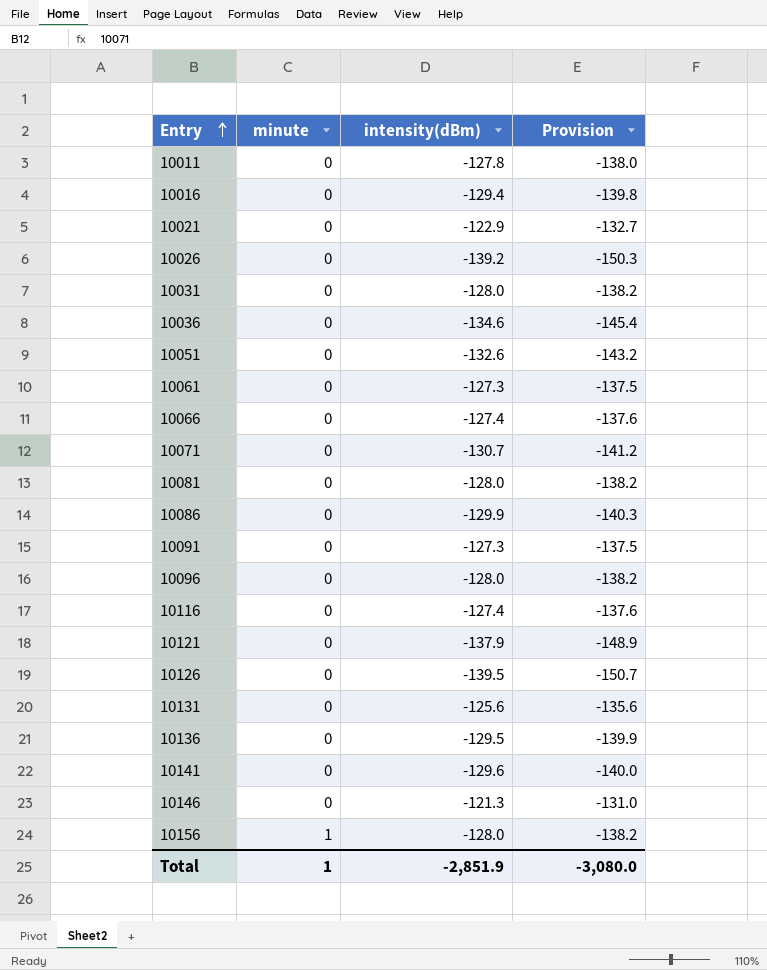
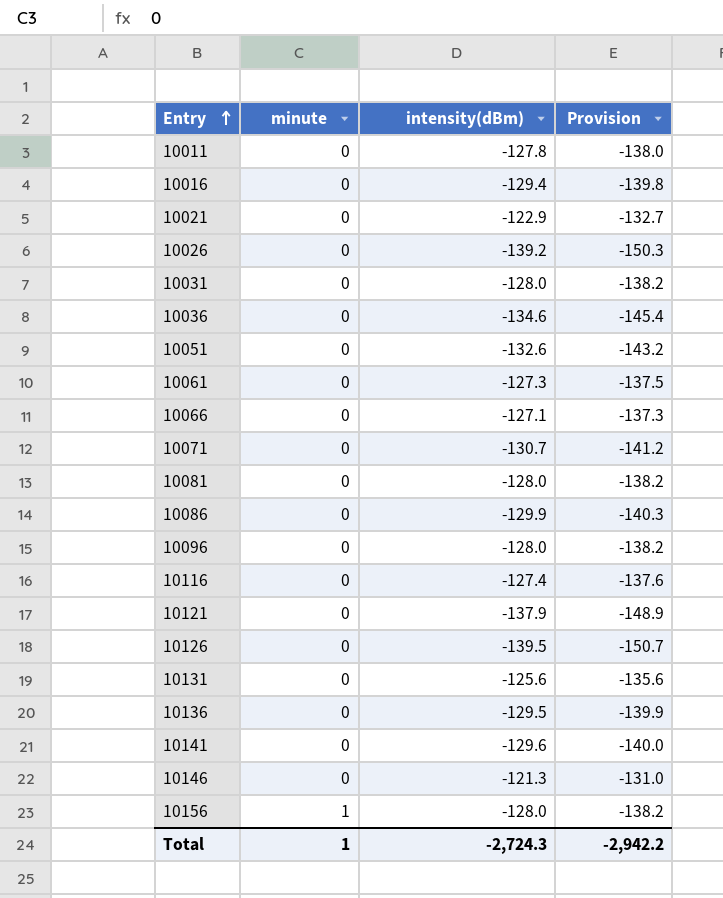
row 10091: 0 | -127.3 | -137.5 -> none
10066 | intensity(dBm): -127.4 -> -127.1
10066 | Provision: -137.6 -> -137.3
Total | intensity(dBm): -2,851.9 -> -2,724.3
Total | Provision: -3,080.0 -> -2,942.2

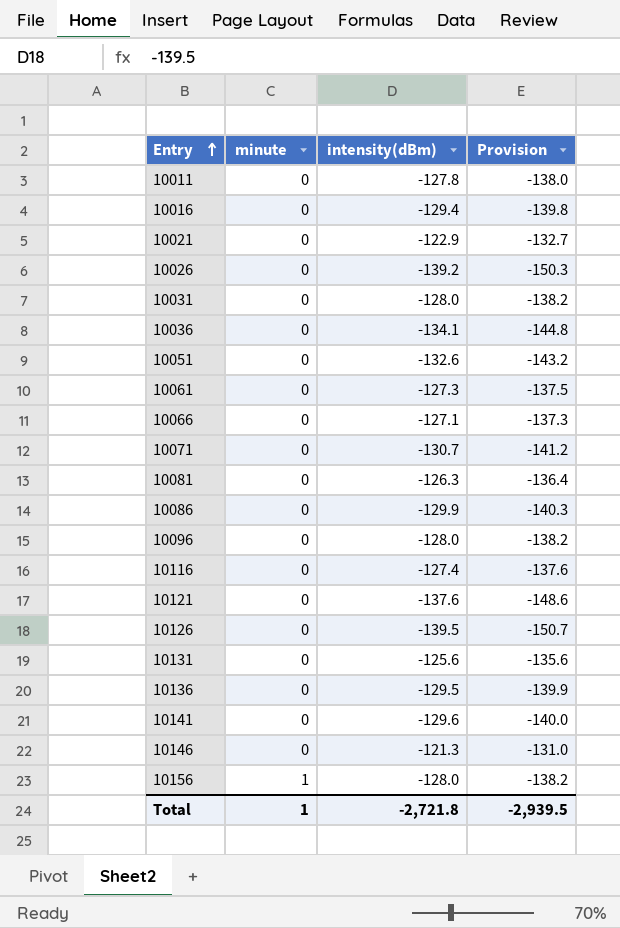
10036 | intensity(dBm): -134.6 -> -134.1
10036 | Provision: -145.4 -> -144.8
10081 | intensity(dBm): -128.0 -> -126.3
10081 | Provision: -138.2 -> -136.4
10121 | intensity(dBm): -137.9 -> -137.6
10121 | Provision: -148.9 -> -148.6
Total | intensity(dBm): -2,724.3 -> -2,721.8
Total | Provision: -2,942.2 -> -2,939.5

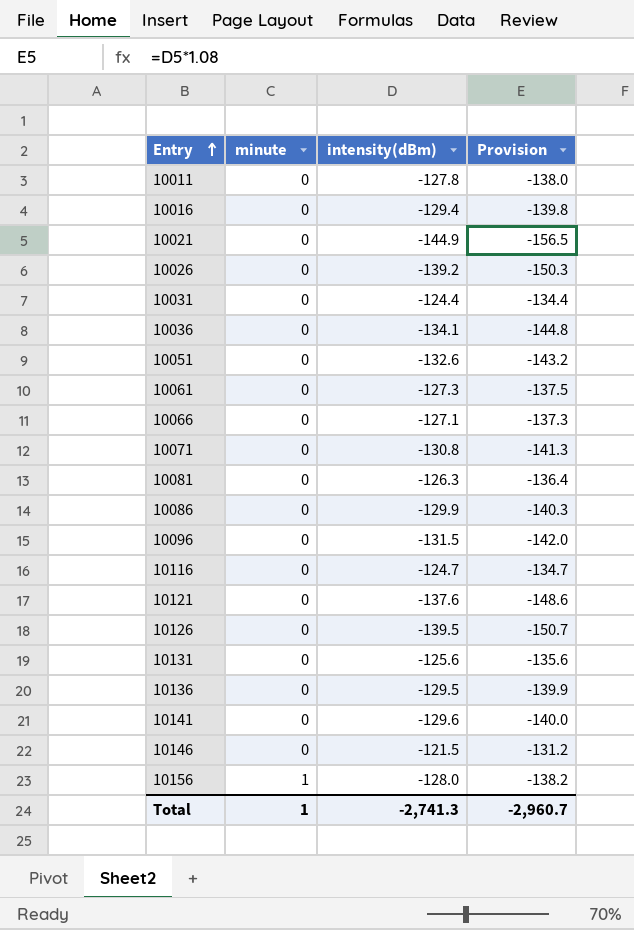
10021 | intensity(dBm): -122.9 -> -144.9
10021 | Provision: -132.7 -> -156.5
10031 | intensity(dBm): -128.0 -> -124.4
10031 | Provision: -138.2 -> -134.4
10071 | intensity(dBm): -130.7 -> -130.8
10071 | Provision: -141.2 -> -141.3
10096 | intensity(dBm): -128.0 -> -131.5
10096 | Provision: -138.2 -> -142.0
10116 | intensity(dBm): -127.4 -> -124.7
10116 | Provision: -137.6 -> -134.7
10146 | intensity(dBm): -121.3 -> -121.5
10146 | Provision: -131.0 -> -131.2
Total | intensity(dBm): -2,721.8 -> -2,741.3
Total | Provision: -2,939.5 -> -2,960.7

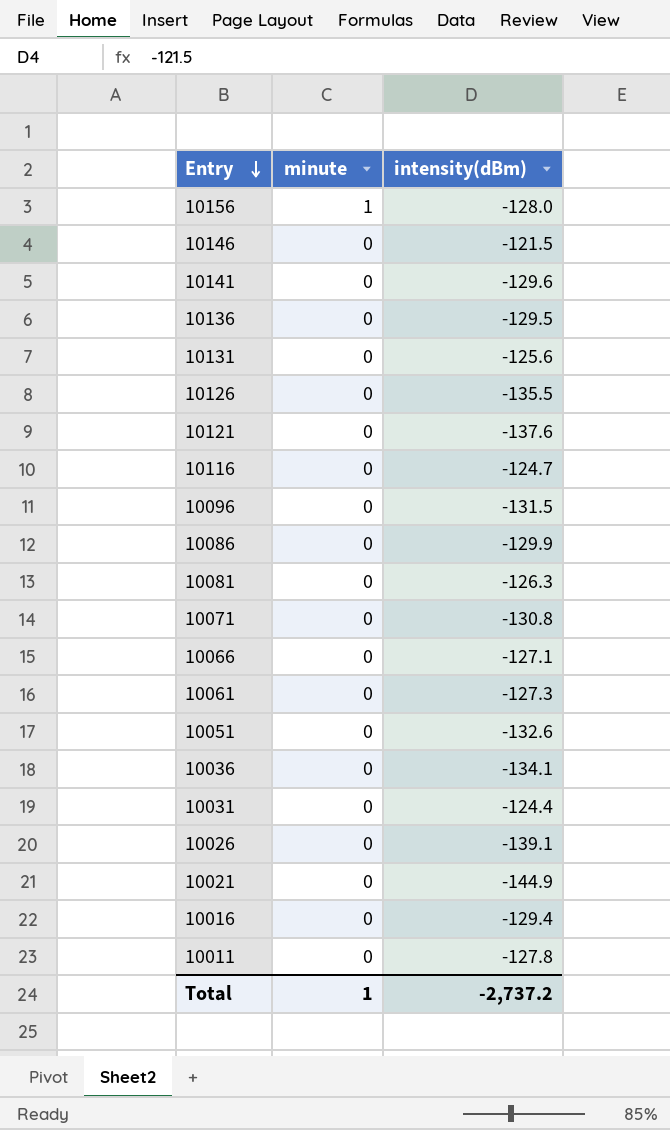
row order: Entry ascending -> Entry descending
column Provision | formula: [intensity(dBm)] * 1.08 -> none
10126 | intensity(dBm): -139.5 -> -135.5
10026 | intensity(dBm): -139.2 -> -139.1
Total | intensity(dBm): -2,741.3 -> -2,737.2

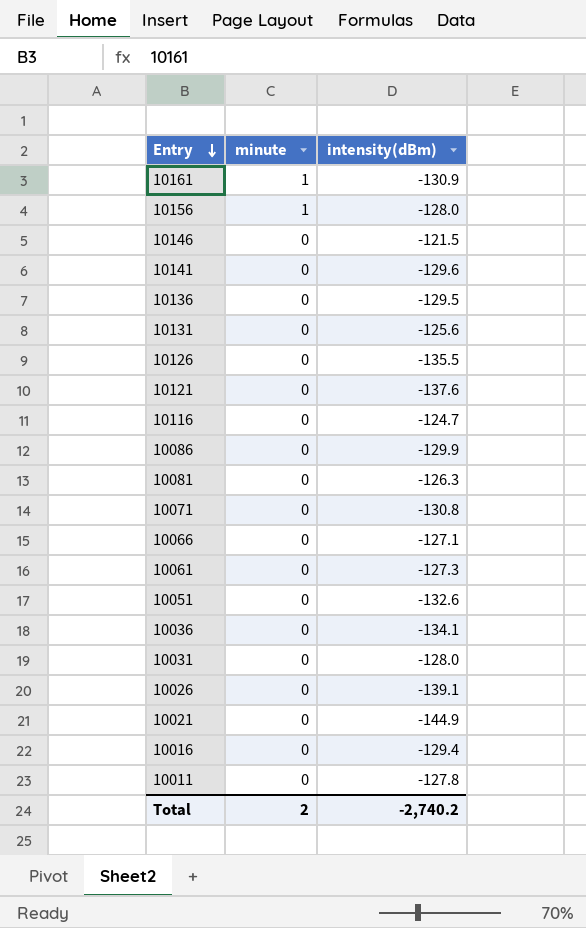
row 10096: 0 | -131.5 -> none
row 10161: none -> 1 | -130.9
10031 | intensity(dBm): -124.4 -> -128.0
Total | minute: 1 -> 2
Total | intensity(dBm): -2,737.2 -> -2,740.2

